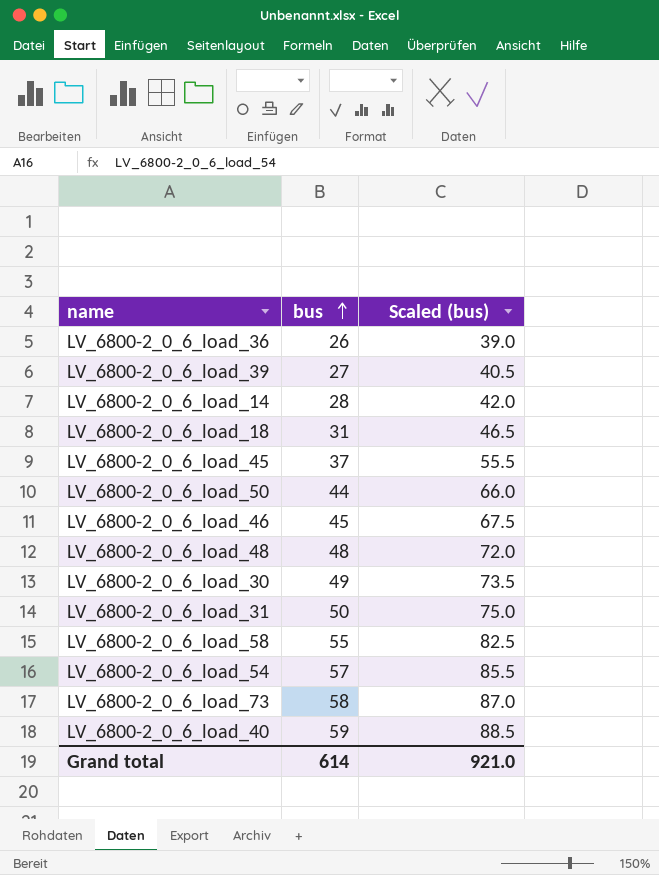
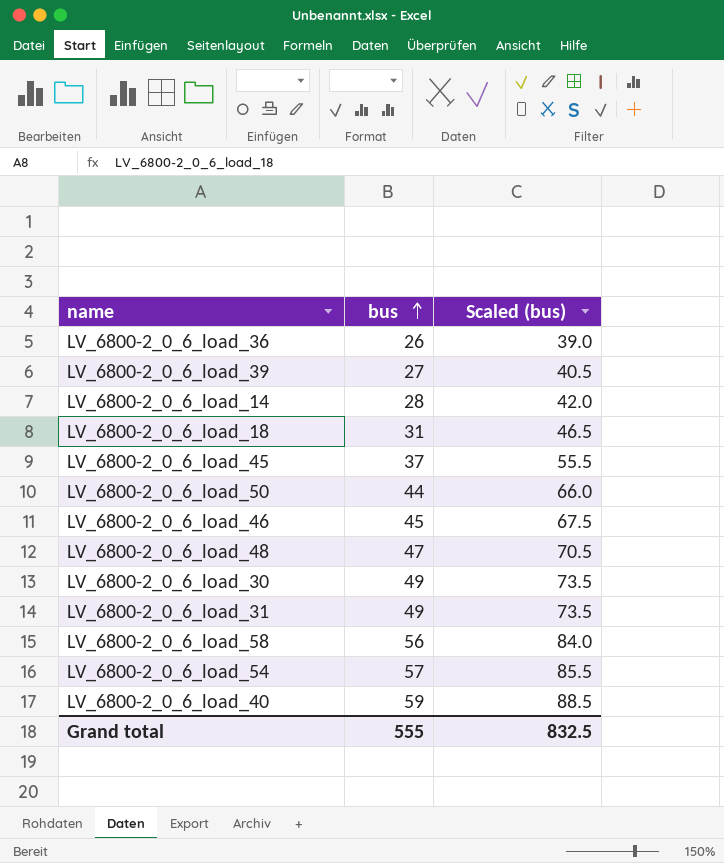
row LV_6800-2_0_6_load_73: 58 | 87.0 -> none
LV_6800-2_0_6_load_48 | bus: 48 -> 47
LV_6800-2_0_6_load_48 | Scaled (bus): 72.0 -> 70.5
LV_6800-2_0_6_load_31 | bus: 50 -> 49
LV_6800-2_0_6_load_31 | Scaled (bus): 75.0 -> 73.5
LV_6800-2_0_6_load_58 | bus: 55 -> 56
LV_6800-2_0_6_load_58 | Scaled (bus): 82.5 -> 84.0
Grand total | bus: 614 -> 555
Grand total | Scaled (bus): 921.0 -> 832.5

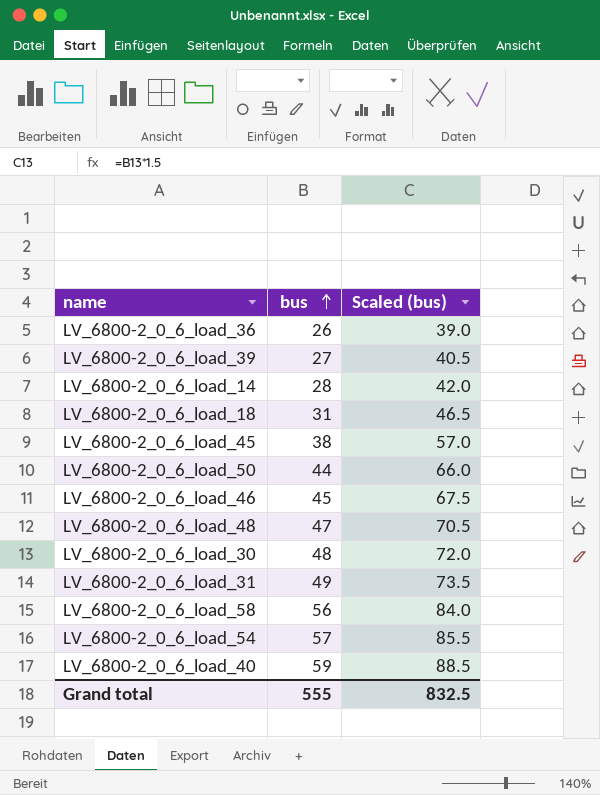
LV_6800-2_0_6_load_45 | bus: 37 -> 38
LV_6800-2_0_6_load_45 | Scaled (bus): 55.5 -> 57.0
LV_6800-2_0_6_load_30 | bus: 49 -> 48
LV_6800-2_0_6_load_30 | Scaled (bus): 73.5 -> 72.0

